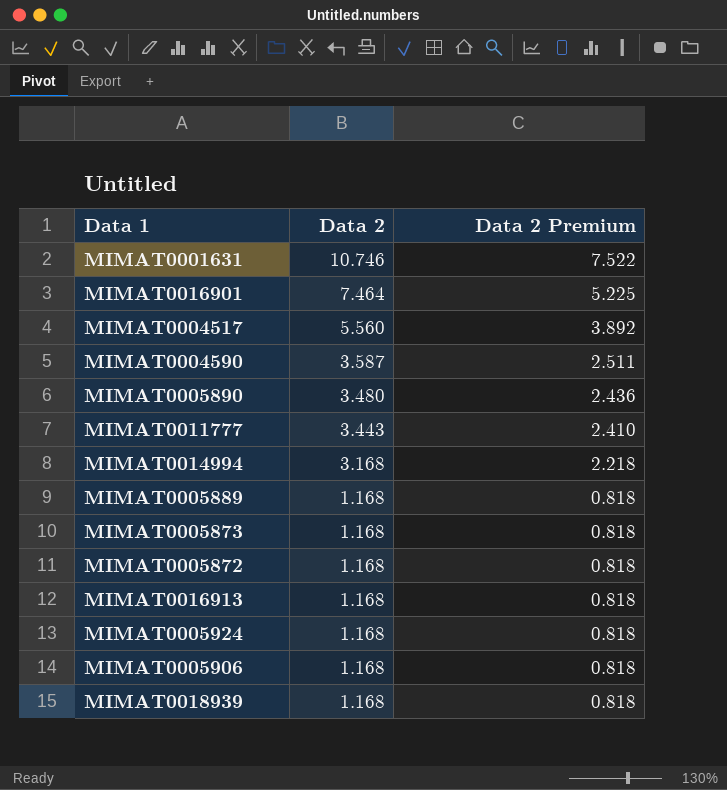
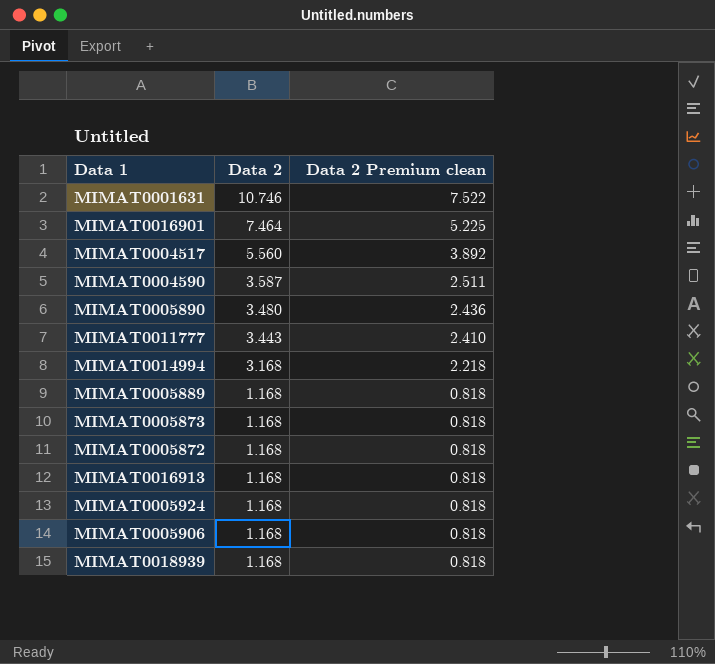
column name: Data 2 Premium -> Data 2 Premium clean

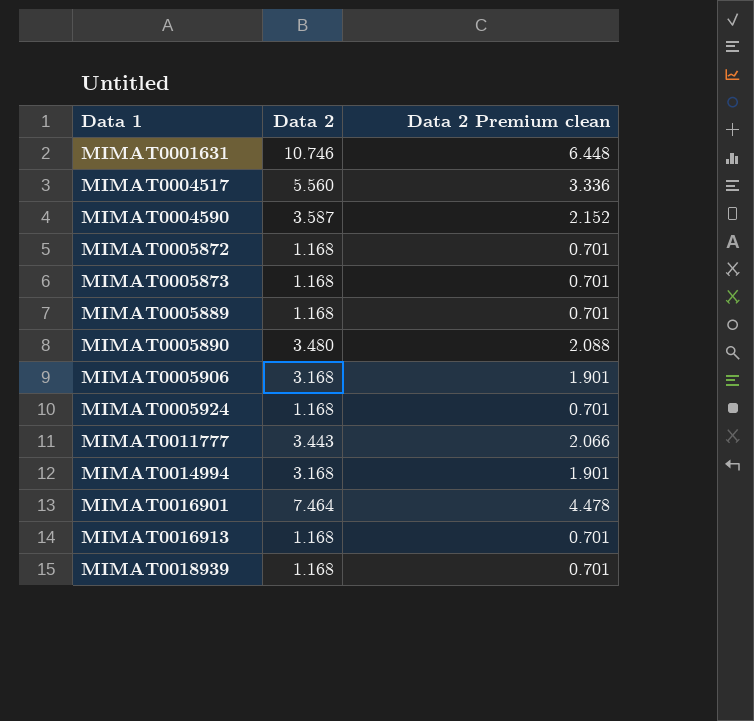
row order: Data 2 descending -> Data 1 ascending
column Data 2 Premium clean | formula: [Data 2] * 0.7 -> [Data 2] * 0.6
MIMAT0005906 | Data 2: 1.168 -> 3.168

